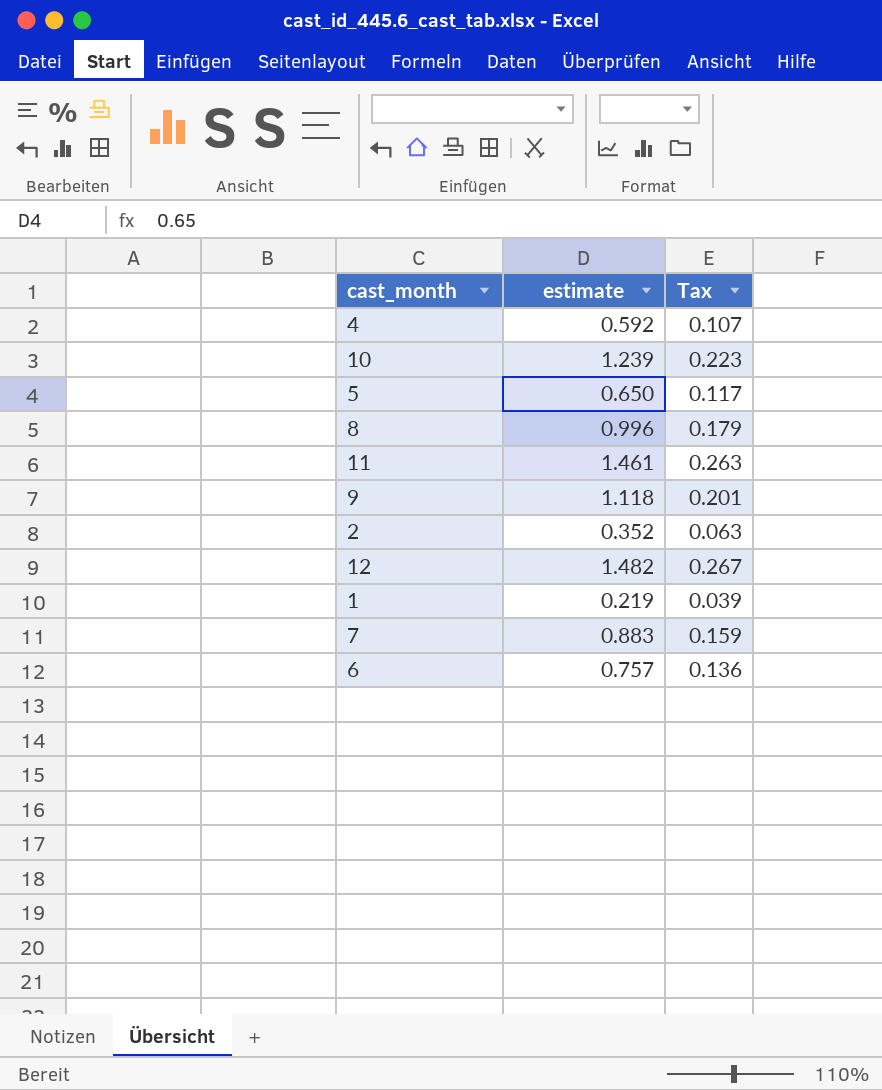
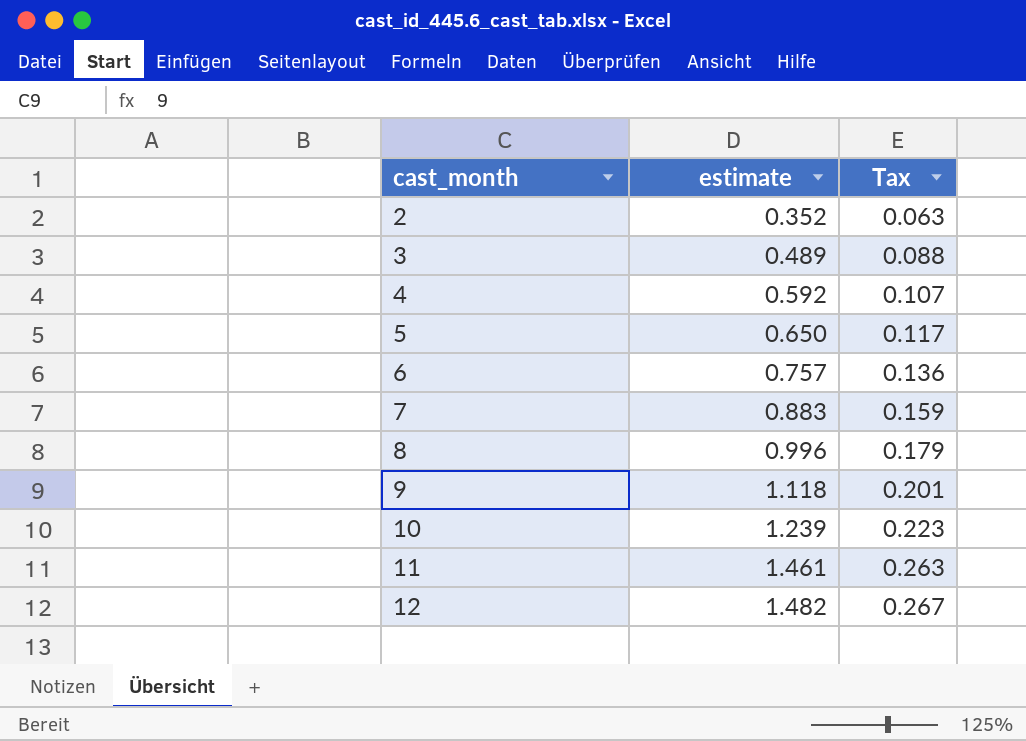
row order: none -> cast_month ascending
row 1: 0.219 | 0.039 -> none
row 3: none -> 0.489 | 0.088

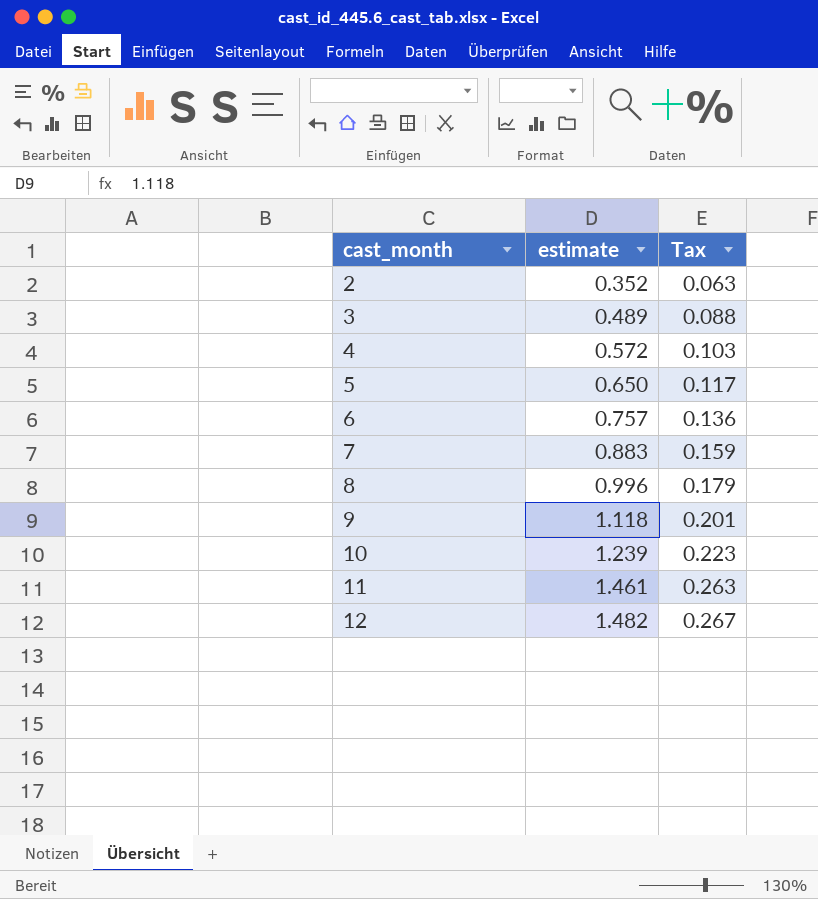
4 | estimate: 0.592 -> 0.572
4 | Tax: 0.107 -> 0.103

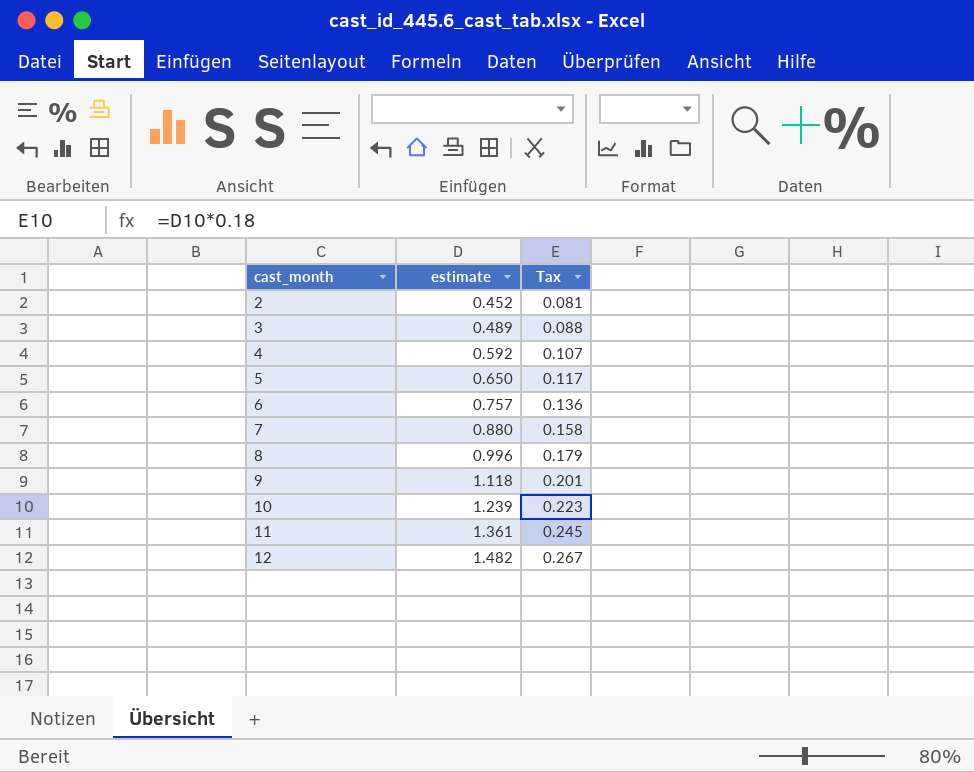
2 | estimate: 0.352 -> 0.452
2 | Tax: 0.063 -> 0.081
4 | estimate: 0.572 -> 0.592
4 | Tax: 0.103 -> 0.107
7 | estimate: 0.883 -> 0.880
7 | Tax: 0.159 -> 0.158
11 | estimate: 1.461 -> 1.361
11 | Tax: 0.263 -> 0.245

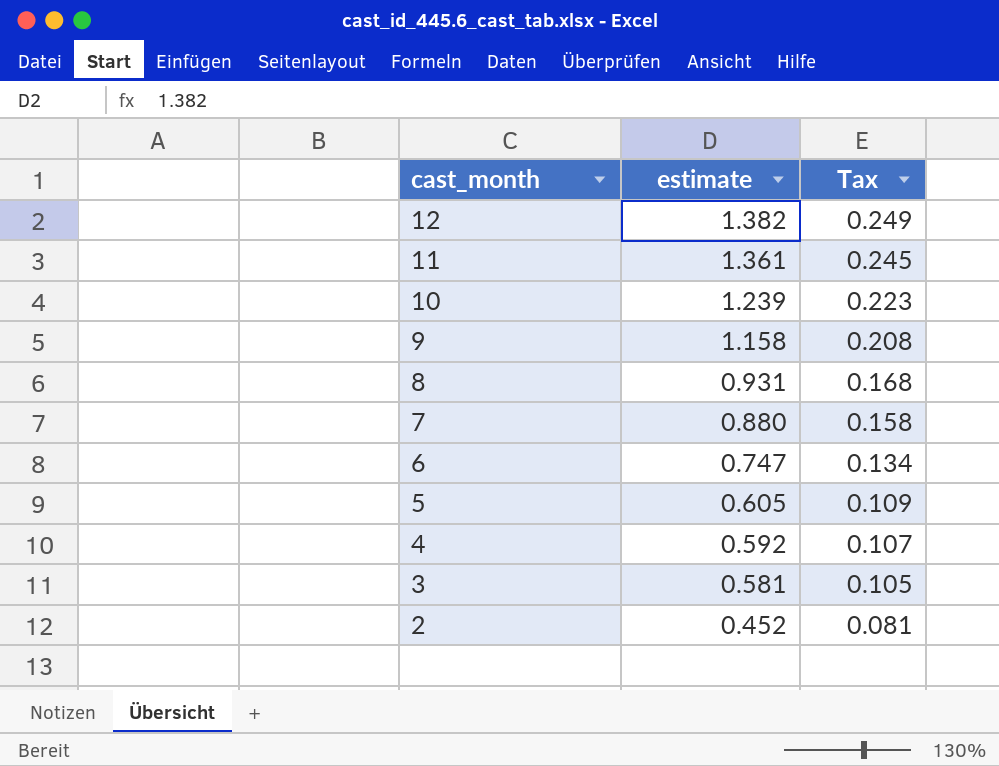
row order: cast_month ascending -> cast_month descending
12 | estimate: 1.482 -> 1.382
12 | Tax: 0.267 -> 0.249
9 | estimate: 1.118 -> 1.158
9 | Tax: 0.201 -> 0.208
8 | estimate: 0.996 -> 0.931
8 | Tax: 0.179 -> 0.168
6 | estimate: 0.757 -> 0.747
6 | Tax: 0.136 -> 0.134
5 | estimate: 0.650 -> 0.605
5 | Tax: 0.117 -> 0.109
3 | estimate: 0.489 -> 0.581
3 | Tax: 0.088 -> 0.105

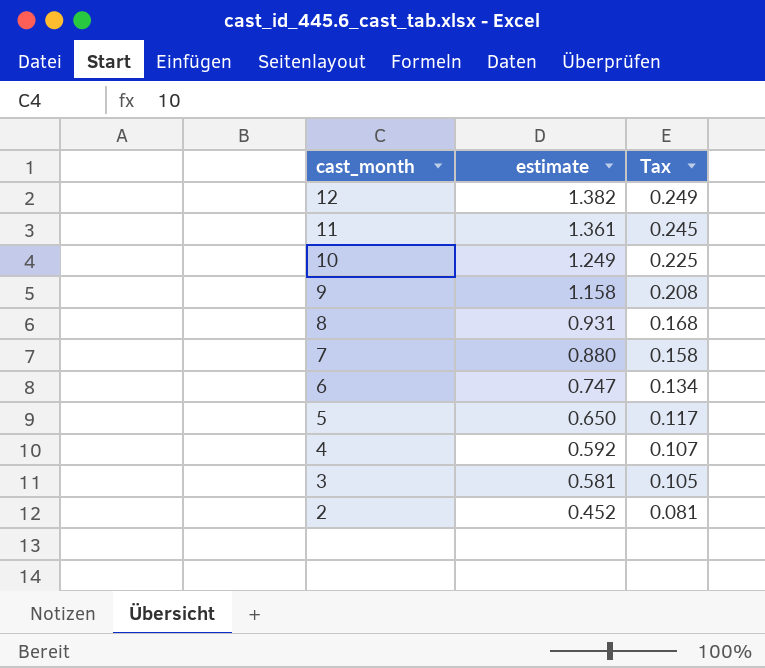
10 | estimate: 1.239 -> 1.249
10 | Tax: 0.223 -> 0.225
5 | estimate: 0.605 -> 0.650
5 | Tax: 0.109 -> 0.117

